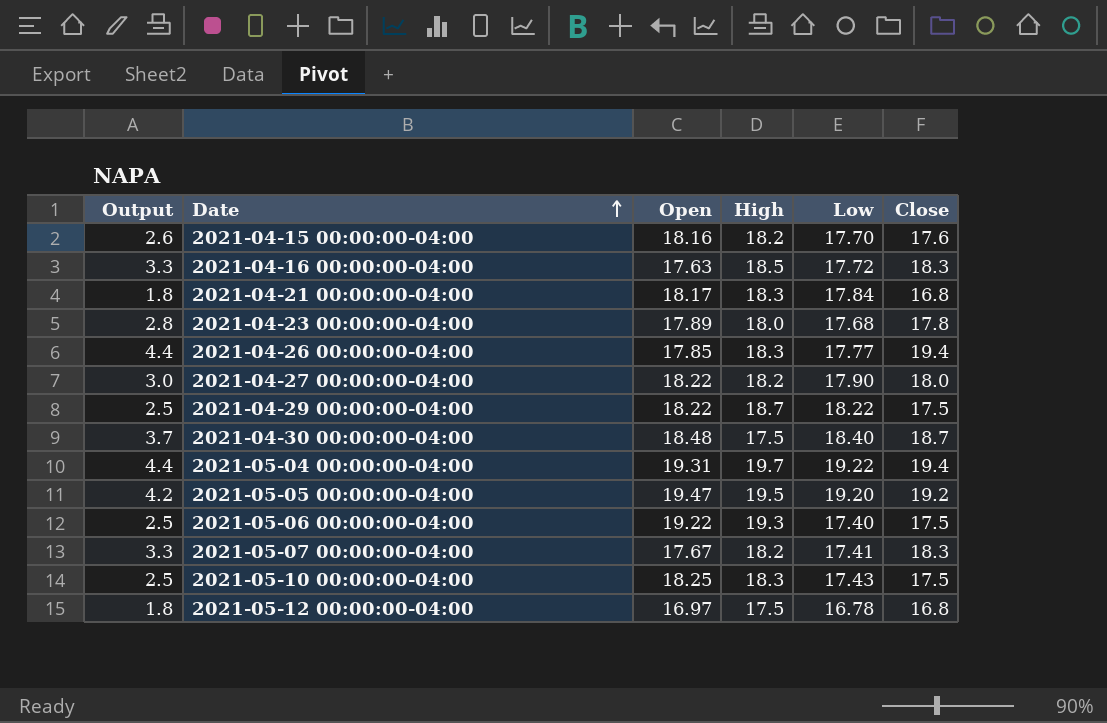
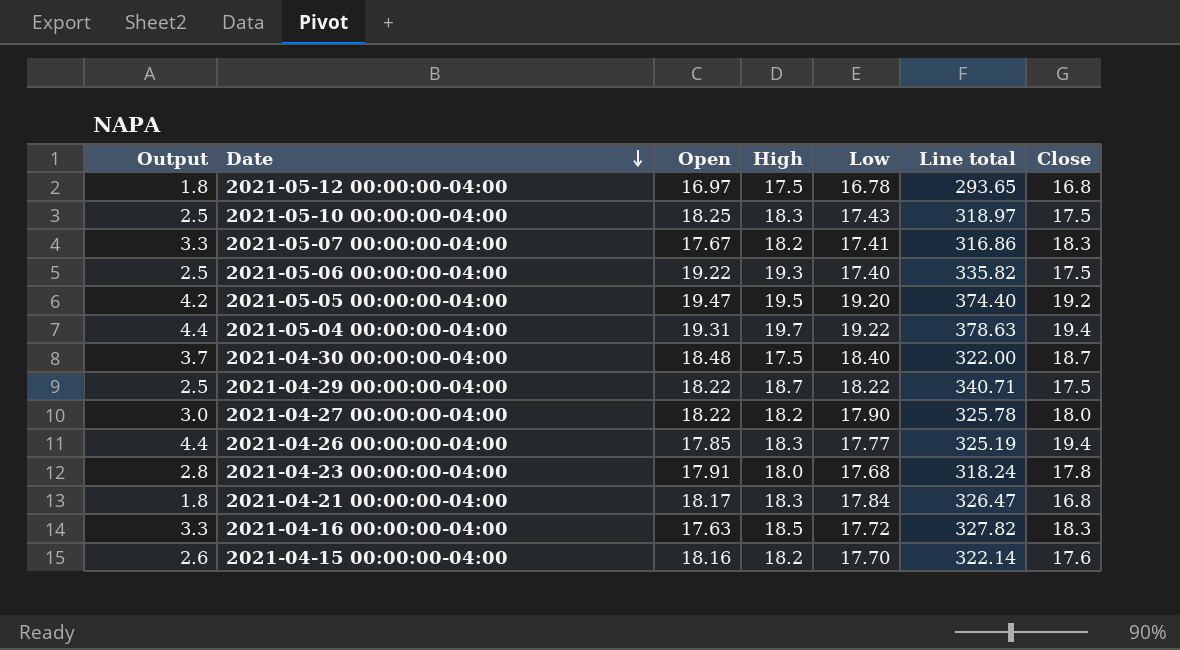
row order: Date ascending -> Date descending
column Line total | formula: none -> [High] * [Low]
2021-04-23 00:00:00-04:00 | Open: 17.89 -> 17.91

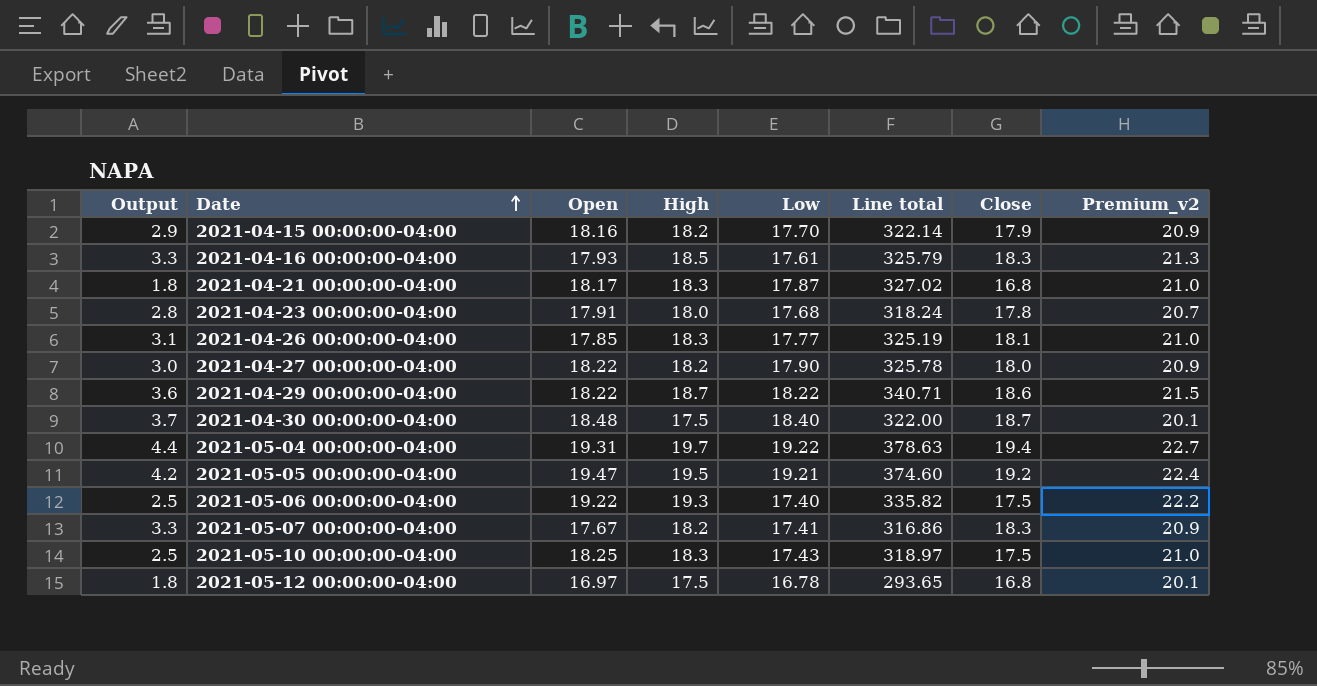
row order: Date descending -> Date ascending
column Premium_v2 | formula: none -> [High] * 1.15
2021-04-15 00:00:00-04:00 | Output: 2.6 -> 2.9
2021-04-15 00:00:00-04:00 | Close: 17.6 -> 17.9
2021-04-16 00:00:00-04:00 | Open: 17.63 -> 17.93
2021-04-16 00:00:00-04:00 | Low: 17.72 -> 17.61
2021-04-16 00:00:00-04:00 | Line total: 327.82 -> 325.79
2021-04-21 00:00:00-04:00 | Low: 17.84 -> 17.87
2021-04-21 00:00:00-04:00 | Line total: 326.47 -> 327.02
2021-04-26 00:00:00-04:00 | Output: 4.4 -> 3.1
2021-04-26 00:00:00-04:00 | Close: 19.4 -> 18.1
2021-04-29 00:00:00-04:00 | Output: 2.5 -> 3.6
2021-04-29 00:00:00-04:00 | Close: 17.5 -> 18.6
2021-05-05 00:00:00-04:00 | Low: 19.20 -> 19.21
2021-05-05 00:00:00-04:00 | Line total: 374.40 -> 374.60

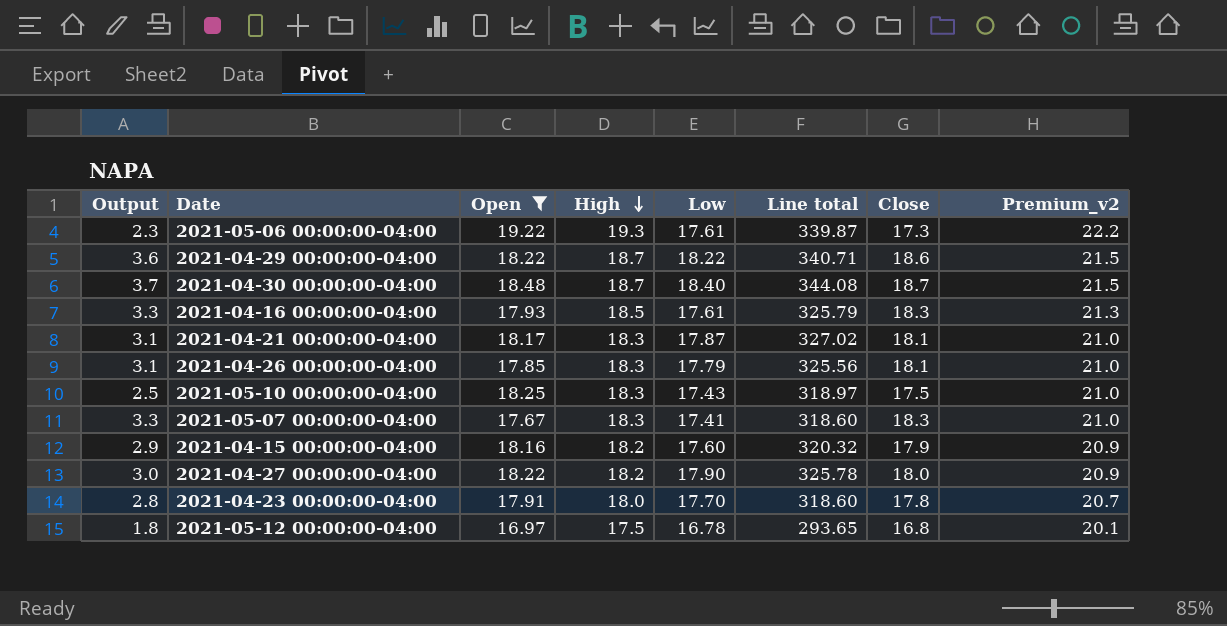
filter: none -> Open <= 19.22
row order: Date ascending -> High descending
2021-05-06 00:00:00-04:00 | Output: 2.5 -> 2.3
2021-05-06 00:00:00-04:00 | Low: 17.40 -> 17.61
2021-05-06 00:00:00-04:00 | Line total: 335.82 -> 339.87
2021-05-06 00:00:00-04:00 | Close: 17.5 -> 17.3
2021-04-30 00:00:00-04:00 | High: 17.5 -> 18.7
2021-04-30 00:00:00-04:00 | Line total: 322.00 -> 344.08
2021-04-30 00:00:00-04:00 | Premium_v2: 20.1 -> 21.5
2021-04-21 00:00:00-04:00 | Output: 1.8 -> 3.1
2021-04-21 00:00:00-04:00 | Close: 16.8 -> 18.1
2021-04-26 00:00:00-04:00 | Low: 17.77 -> 17.79
2021-04-26 00:00:00-04:00 | Line total: 325.19 -> 325.56
2021-05-07 00:00:00-04:00 | High: 18.2 -> 18.3
2021-05-07 00:00:00-04:00 | Line total: 316.86 -> 318.60
2021-05-07 00:00:00-04:00 | Premium_v2: 20.9 -> 21.0
2021-04-15 00:00:00-04:00 | Low: 17.70 -> 17.60
2021-04-15 00:00:00-04:00 | Line total: 322.14 -> 320.32
2021-04-23 00:00:00-04:00 | Low: 17.68 -> 17.70
2021-04-23 00:00:00-04:00 | Line total: 318.24 -> 318.60

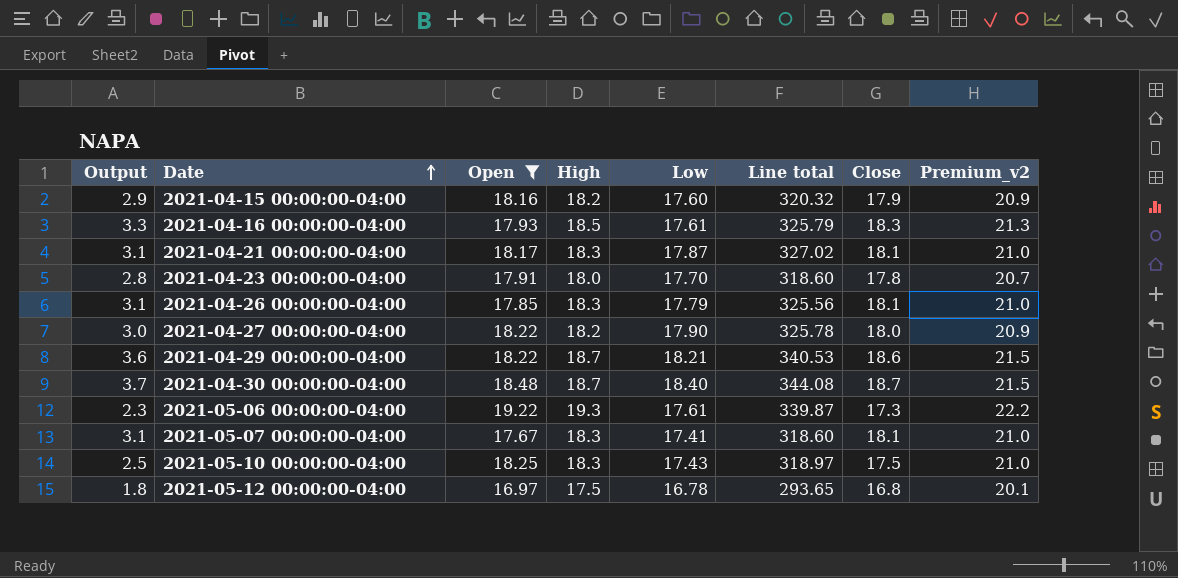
row order: High descending -> Date ascending
2021-04-29 00:00:00-04:00 | Low: 18.22 -> 18.21
2021-04-29 00:00:00-04:00 | Line total: 340.71 -> 340.53
2021-05-07 00:00:00-04:00 | Output: 3.3 -> 3.1
2021-05-07 00:00:00-04:00 | Close: 18.3 -> 18.1

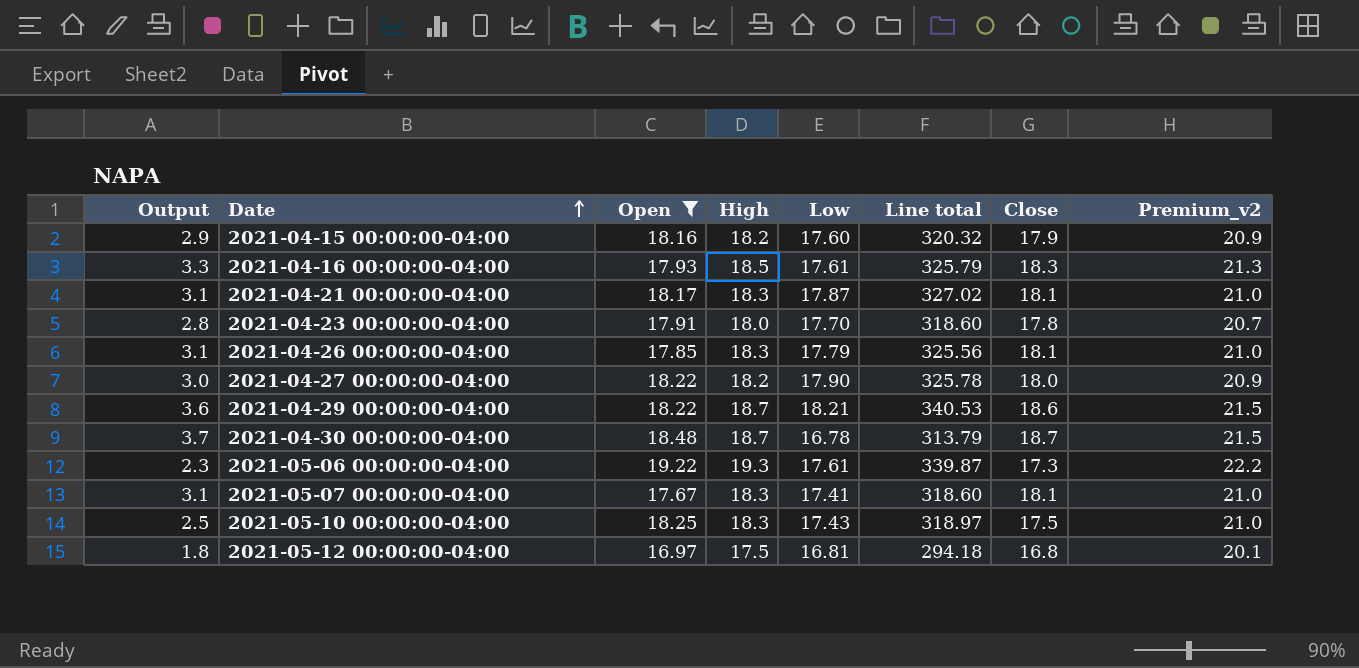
2021-04-30 00:00:00-04:00 | Low: 18.40 -> 16.78
2021-04-30 00:00:00-04:00 | Line total: 344.08 -> 313.79
2021-05-12 00:00:00-04:00 | Low: 16.78 -> 16.81
2021-05-12 00:00:00-04:00 | Line total: 293.65 -> 294.18

